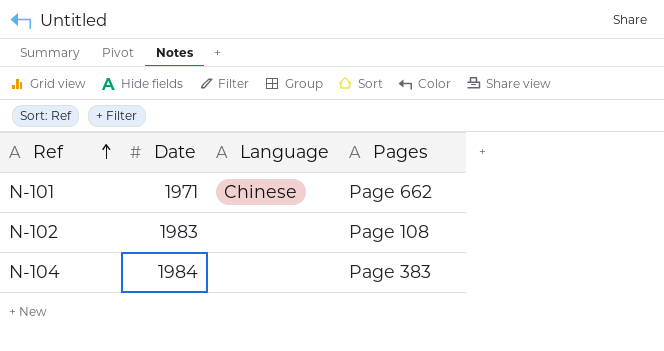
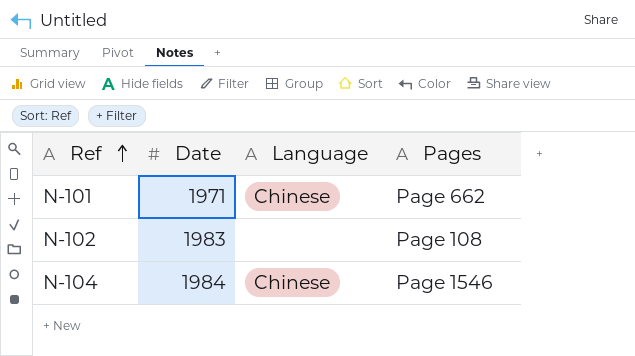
N-104 | Language: none -> Chinese
N-104 | Pages: Page 383 -> Page 1546

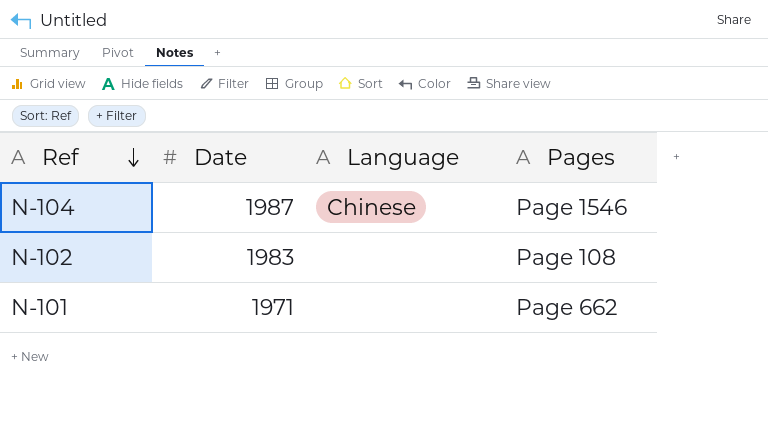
row order: Ref ascending -> Ref descending
N-104 | Date: 1984 -> 1987
N-101 | Language: Chinese -> none

